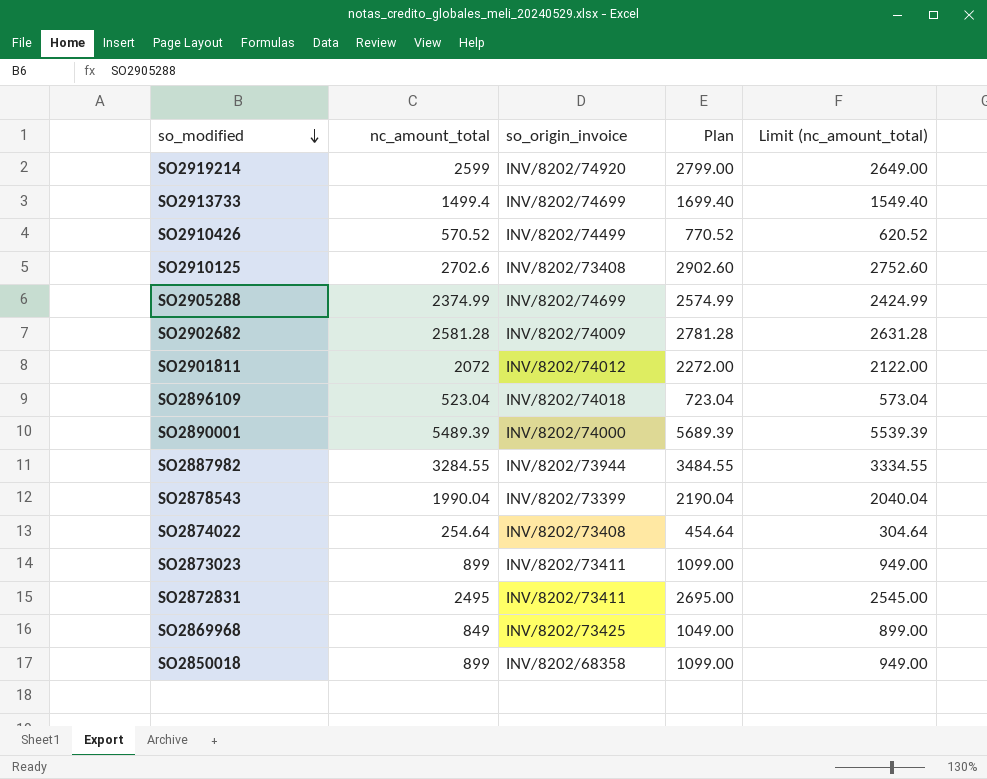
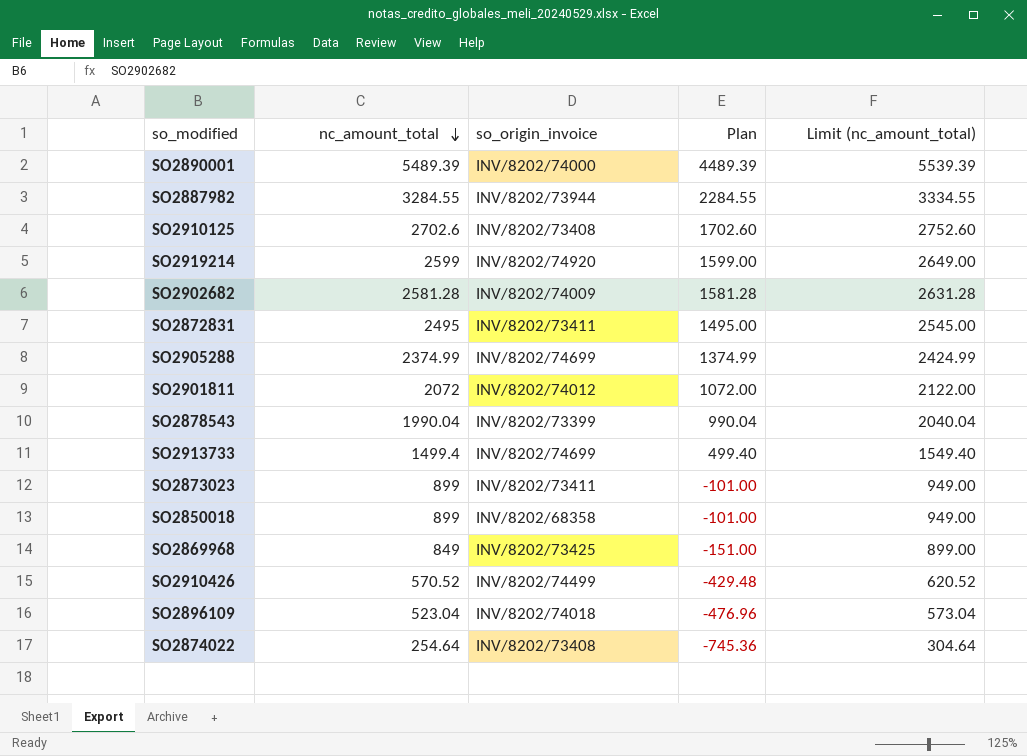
row order: so_modified descending -> nc_amount_total descending
column Plan | formula: [nc_amount_total] + 200 -> [nc_amount_total] - 1000

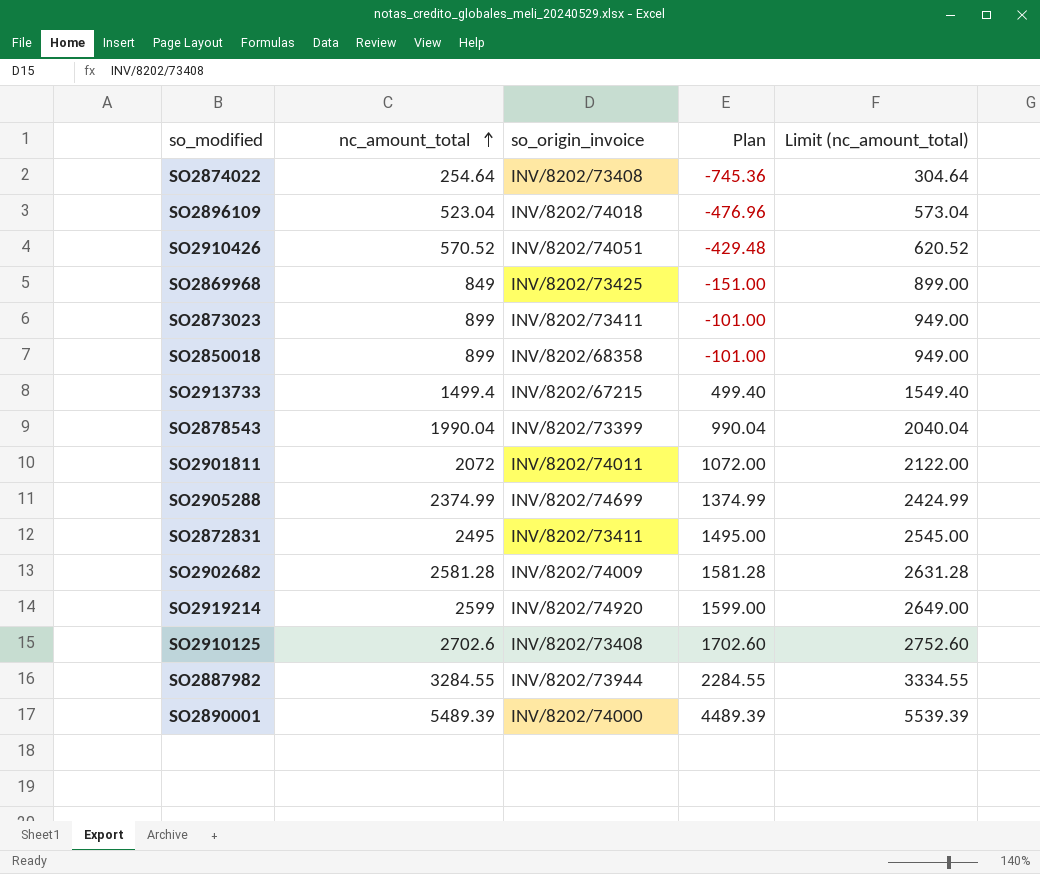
row order: nc_amount_total descending -> nc_amount_total ascending
SO2910426 | so_origin_invoice: INV/8202/74499 -> INV/8202/74051
SO2913733 | so_origin_invoice: INV/8202/74699 -> INV/8202/67215
SO2901811 | so_origin_invoice: INV/8202/74012 -> INV/8202/74011

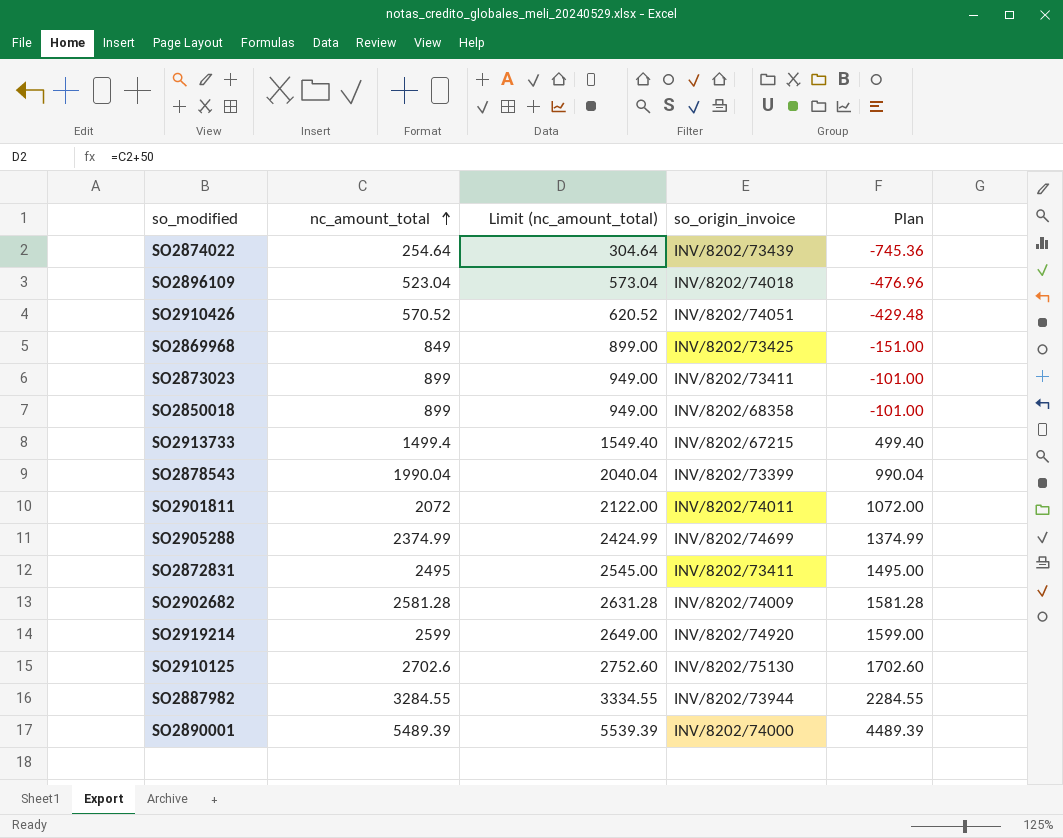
column Limit (nc_amount_total) | position: 5 -> 3
SO2874022 | so_origin_invoice: INV/8202/73408 -> INV/8202/73439
SO2910125 | so_origin_invoice: INV/8202/73408 -> INV/8202/75130

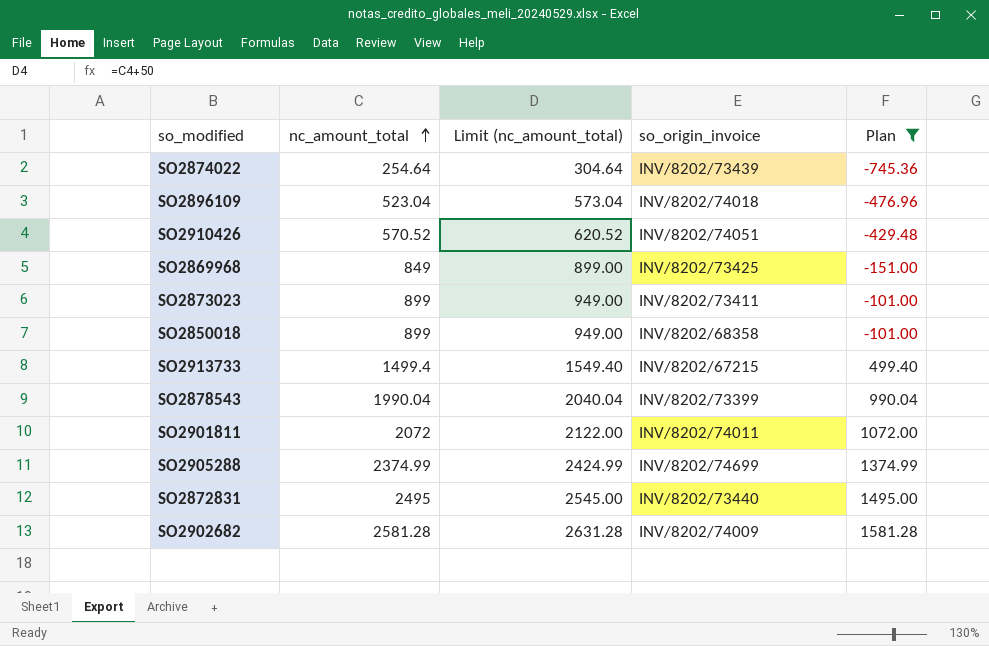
filter: none -> Plan <= 1581.28
SO2872831 | so_origin_invoice: INV/8202/73411 -> INV/8202/73440

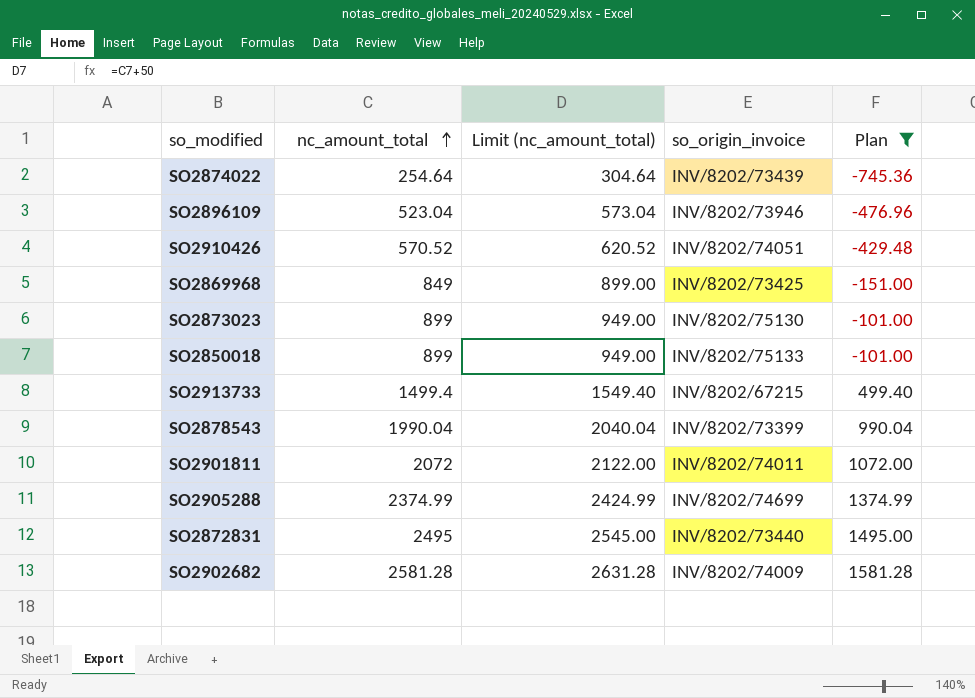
SO2896109 | so_origin_invoice: INV/8202/74018 -> INV/8202/73946
SO2873023 | so_origin_invoice: INV/8202/73411 -> INV/8202/75130
SO2850018 | so_origin_invoice: INV/8202/68358 -> INV/8202/75133

